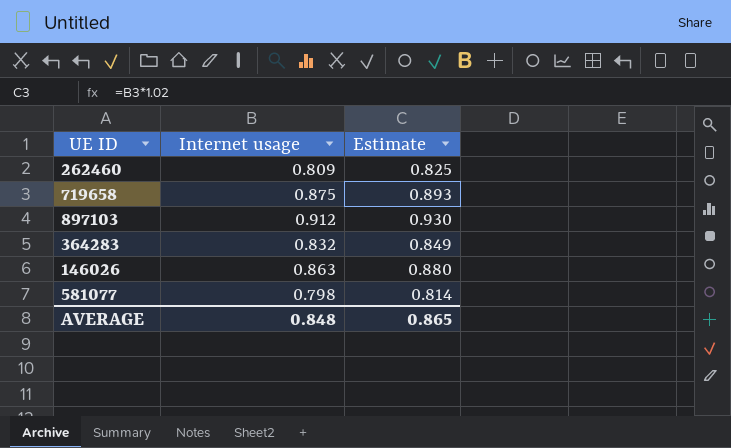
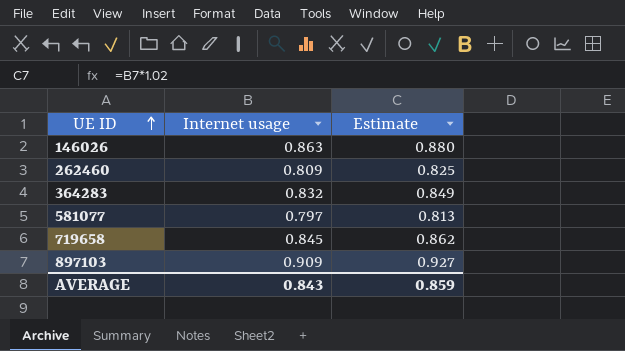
row order: none -> UE ID ascending
581077 | Internet usage: 0.798 -> 0.797
581077 | Estimate: 0.814 -> 0.813
719658 | Internet usage: 0.875 -> 0.845
719658 | Estimate: 0.893 -> 0.862
897103 | Internet usage: 0.912 -> 0.909
897103 | Estimate: 0.930 -> 0.927
AVERAGE | Internet usage: 0.848 -> 0.843
AVERAGE | Estimate: 0.865 -> 0.859

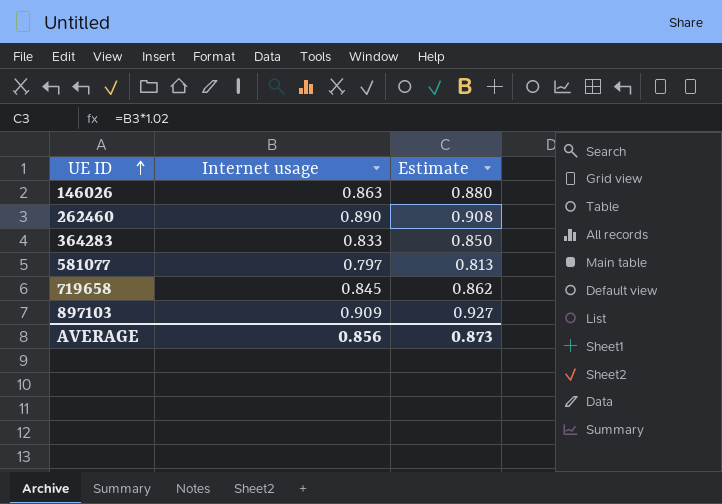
262460 | Internet usage: 0.809 -> 0.890
262460 | Estimate: 0.825 -> 0.908
364283 | Internet usage: 0.832 -> 0.833
364283 | Estimate: 0.849 -> 0.850
AVERAGE | Internet usage: 0.843 -> 0.856
AVERAGE | Estimate: 0.859 -> 0.873

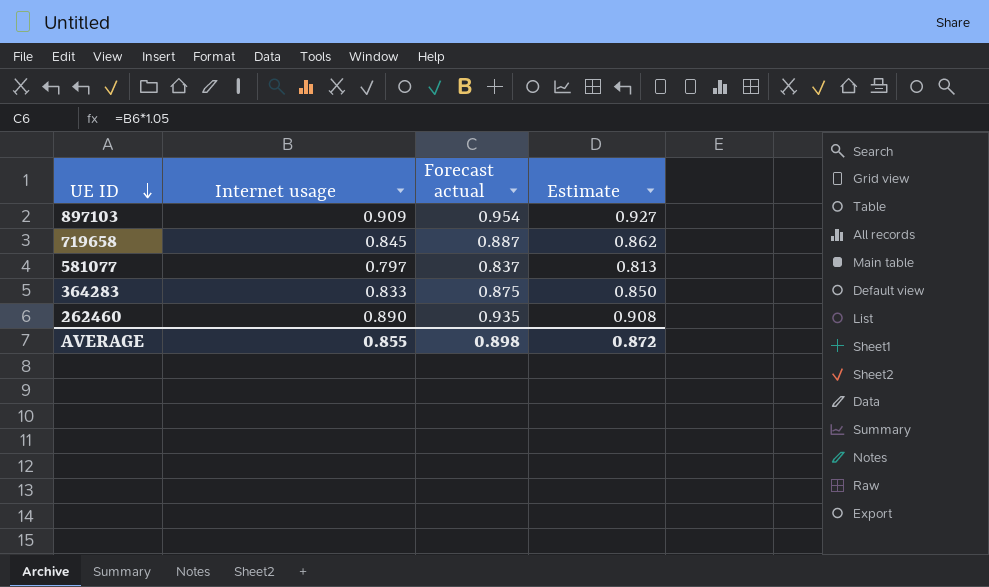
row order: UE ID ascending -> UE ID descending
column Forecast actual | formula: none -> [Internet usage] * 1.05
row 146026: 0.863 | 0.880 -> none
AVERAGE | Internet usage: 0.856 -> 0.855
AVERAGE | Estimate: 0.873 -> 0.872

